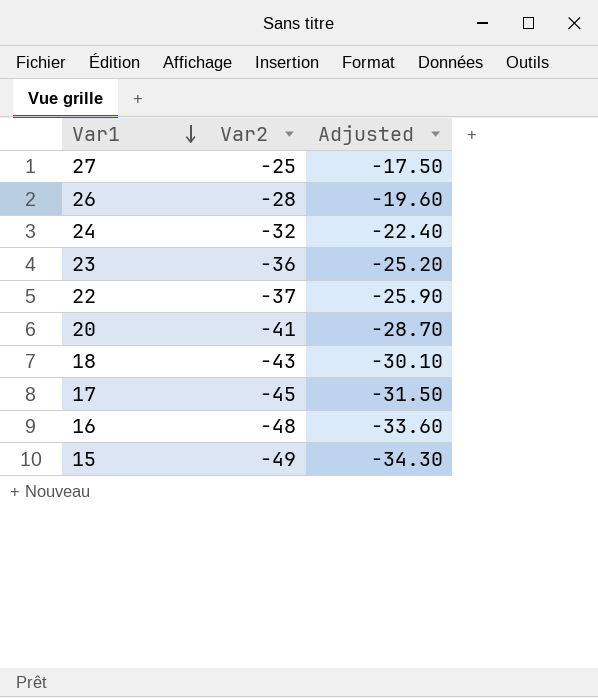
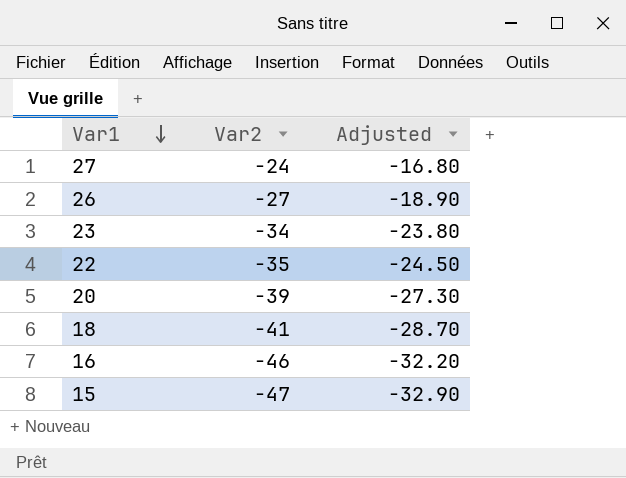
row 24: -32 | -22.40 -> none
row 17: -45 | -31.50 -> none
27 | Var2: -25 -> -24
27 | Adjusted: -17.50 -> -16.80
26 | Var2: -28 -> -27
26 | Adjusted: -19.60 -> -18.90
23 | Var2: -36 -> -34
23 | Adjusted: -25.20 -> -23.80
22 | Var2: -37 -> -35
22 | Adjusted: -25.90 -> -24.50
20 | Var2: -41 -> -39
20 | Adjusted: -28.70 -> -27.30
18 | Var2: -43 -> -41
18 | Adjusted: -30.10 -> -28.70
16 | Var2: -48 -> -46
16 | Adjusted: -33.60 -> -32.20
15 | Var2: -49 -> -47
15 | Adjusted: -34.30 -> -32.90

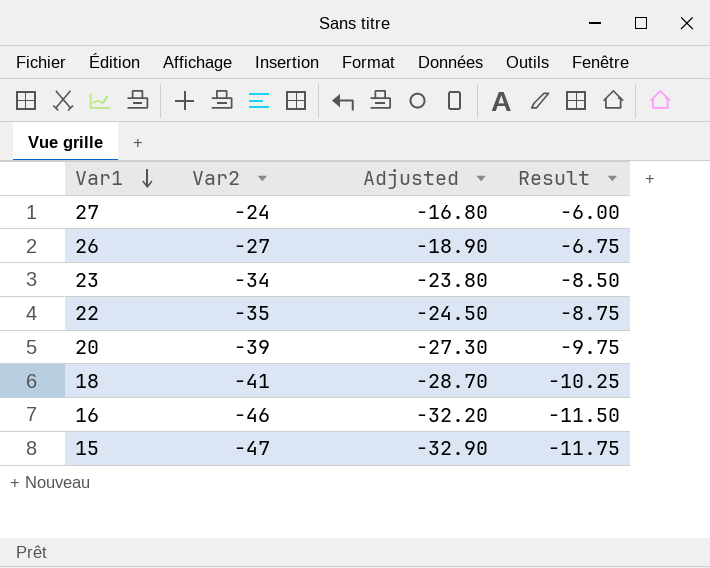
column Result | formula: none -> [Var2] * 0.25

